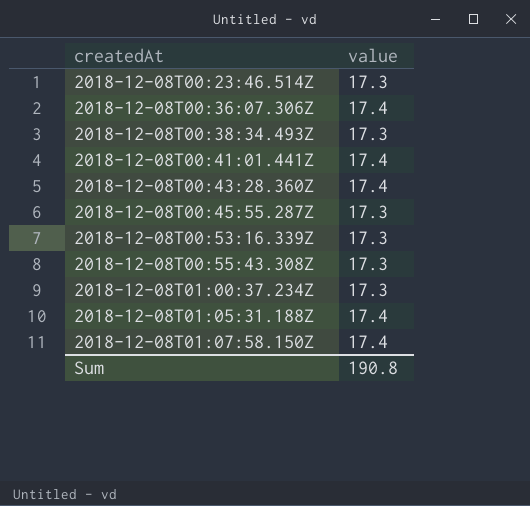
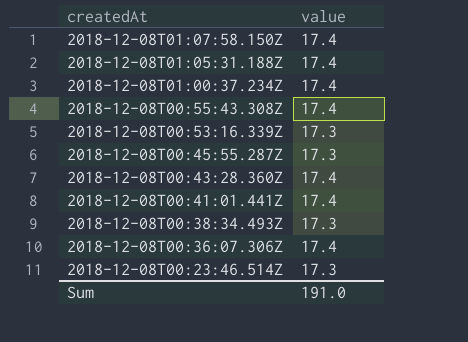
row order: createdAt ascending -> createdAt descending
2018-12-08T01:00:37.234Z | value: 17.3 -> 17.4
2018-12-08T00:55:43.308Z | value: 17.3 -> 17.4
Sum | value: 190.8 -> 191.0

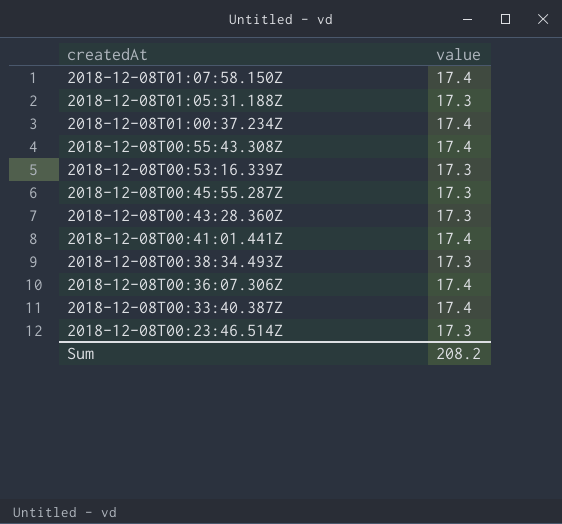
2018-12-08T01:05:31.188Z | value: 17.4 -> 17.3
2018-12-08T00:43:28.360Z | value: 17.4 -> 17.3
row 2018-12-08T00:33:40.387Z: none -> 17.4
Sum | value: 191.0 -> 208.2

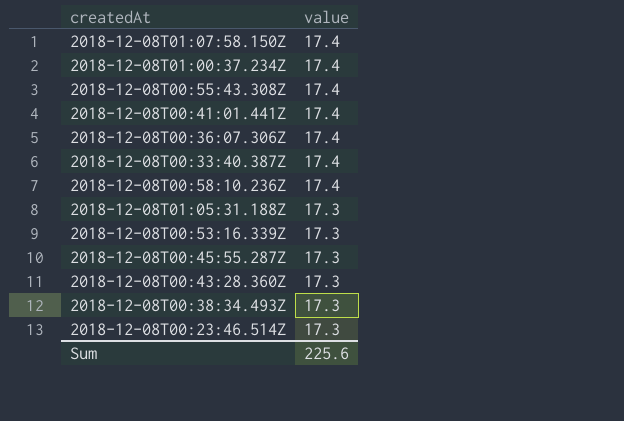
row order: createdAt descending -> value descending
row 2018-12-08T00:58:10.236Z: none -> 17.4
Sum | value: 208.2 -> 225.6

